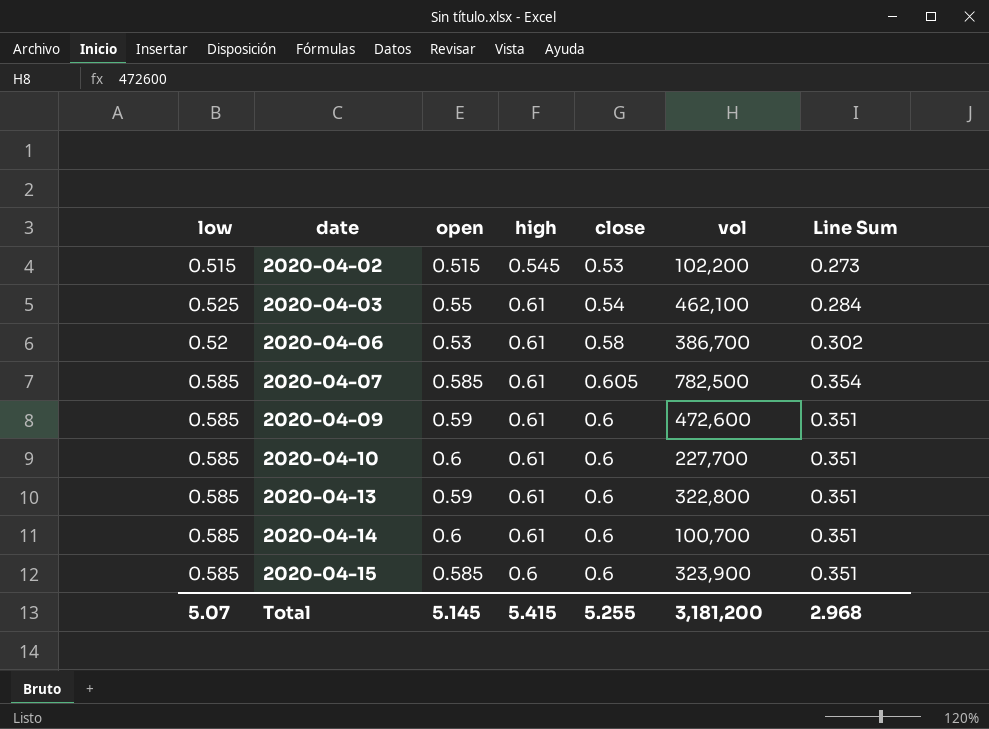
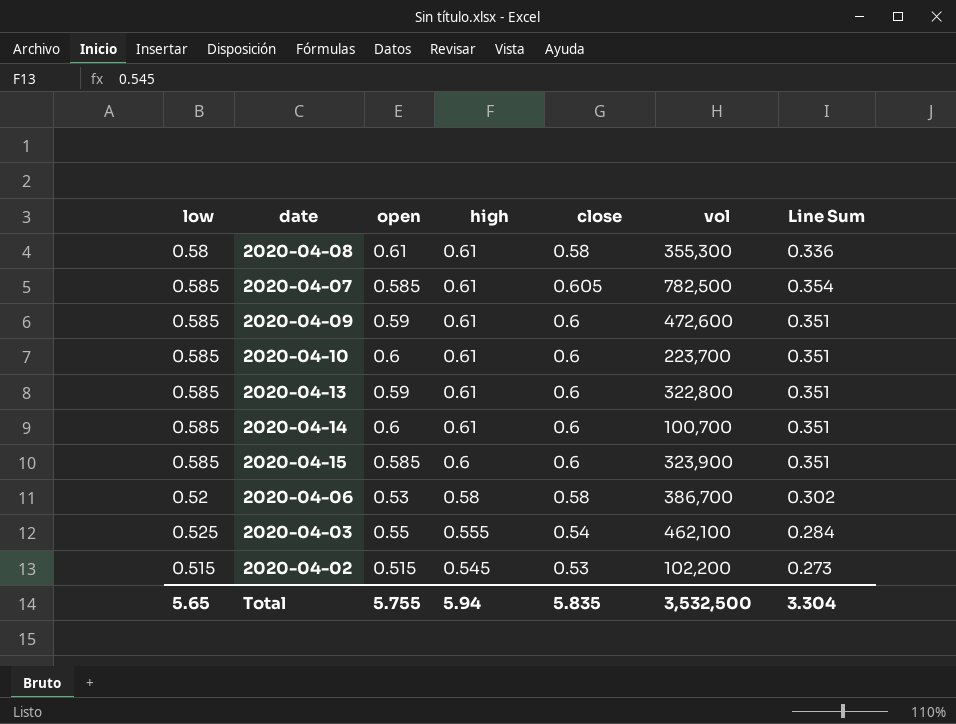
row order: date ascending -> high descending
row 2020-04-08: none -> 0.58 | 0.61 | 0.61 | 0.58 | 355,300 | 0.336
2020-04-10 | vol: 227,700 -> 223,700
2020-04-06 | high: 0.61 -> 0.58
2020-04-03 | high: 0.61 -> 0.555
Total | low: 5.07 -> 5.65
Total | open: 5.145 -> 5.755
Total | high: 5.415 -> 5.94
Total | close: 5.255 -> 5.835
Total | vol: 3,181,200 -> 3,532,500
Total | Line Sum: 2.968 -> 3.304

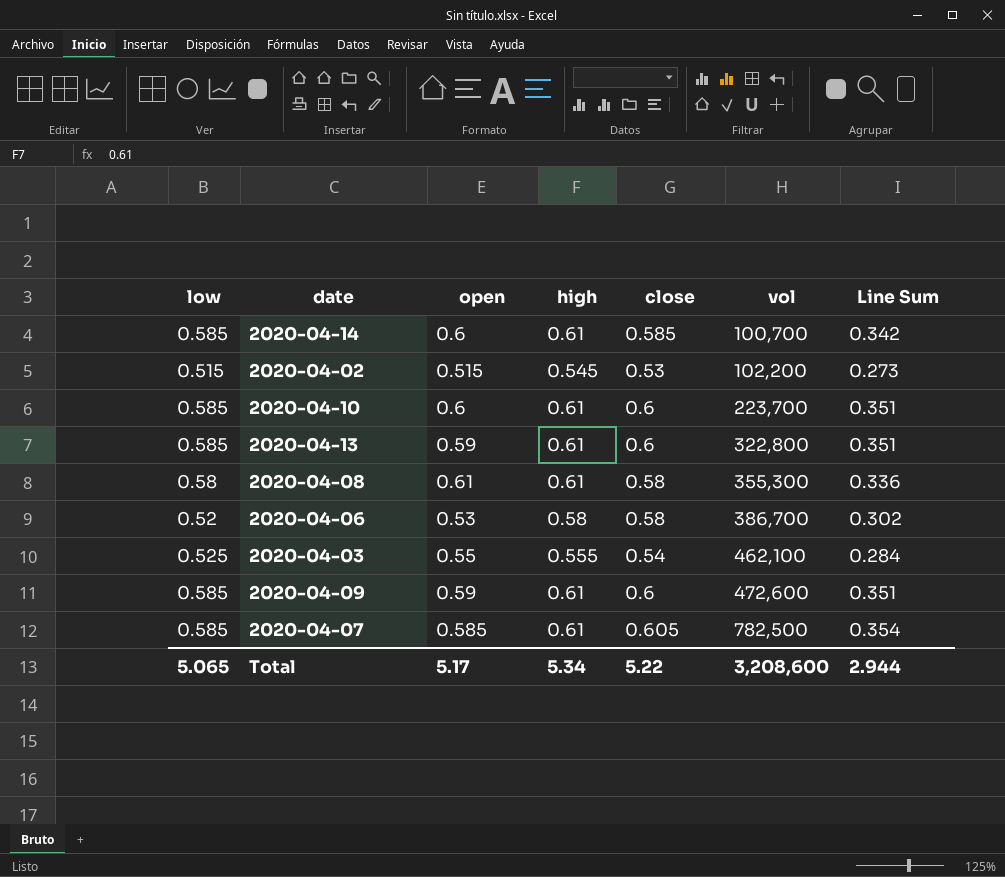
row order: high descending -> vol ascending
row 2020-04-15: 0.585 | 0.585 | 0.6 | 0.6 | 323,900 | 0.351 -> none
2020-04-14 | close: 0.6 -> 0.585
2020-04-14 | Line Sum: 0.351 -> 0.342
Total | low: 5.65 -> 5.065
Total | open: 5.755 -> 5.17
Total | high: 5.94 -> 5.34
Total | close: 5.835 -> 5.22
Total | vol: 3,532,500 -> 3,208,600
Total | Line Sum: 3.304 -> 2.944

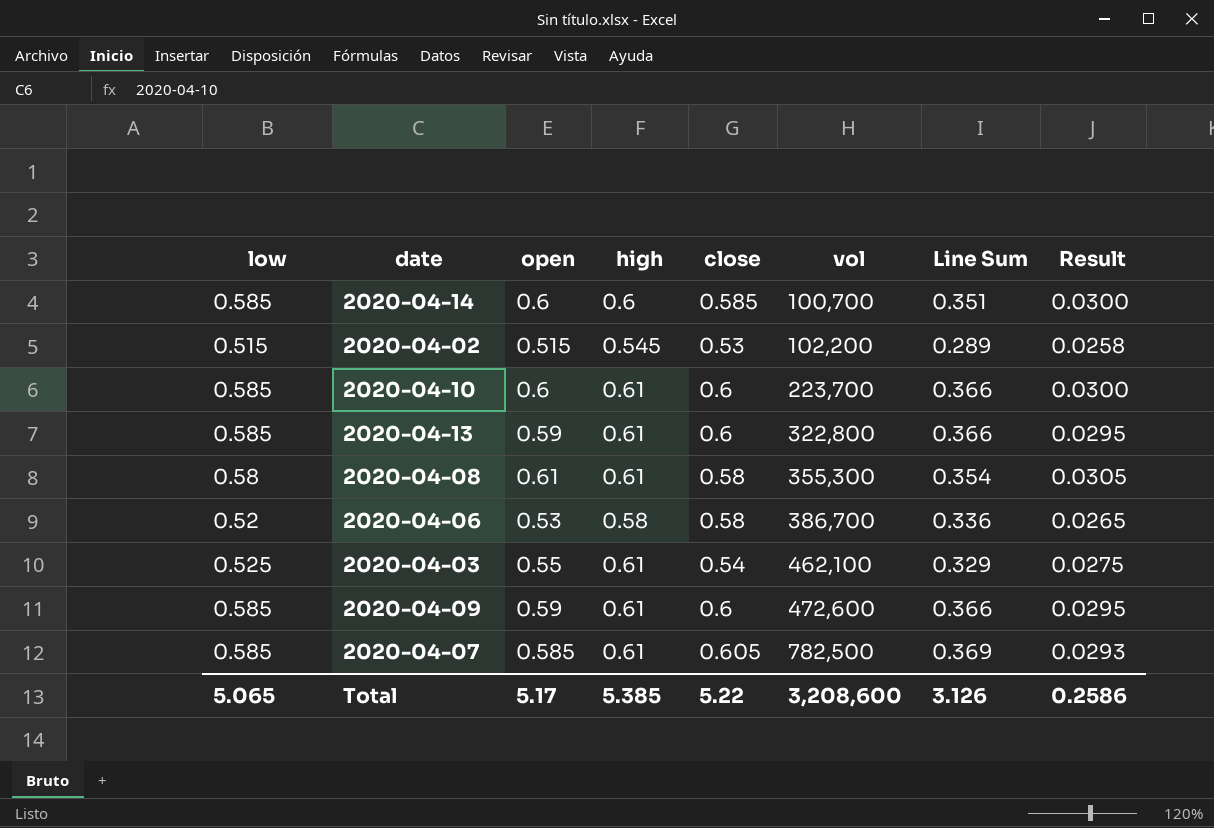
column Line Sum | formula: [low] * [close] -> [high] * [close]
column Result | formula: none -> [open] * 0.05
2020-04-14 | high: 0.61 -> 0.6
2020-04-03 | high: 0.555 -> 0.61
Total | high: 5.34 -> 5.385
Total | Line Sum: 2.944 -> 3.126

